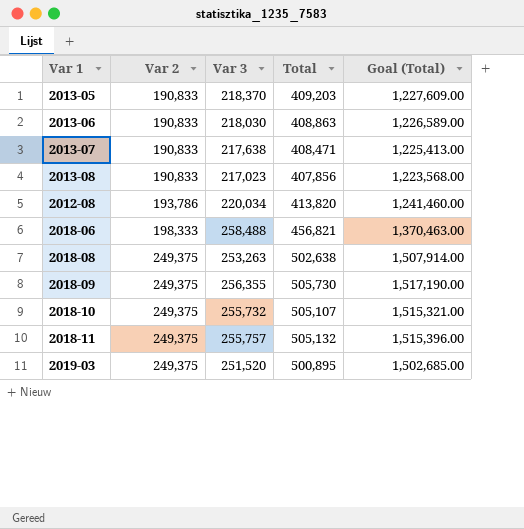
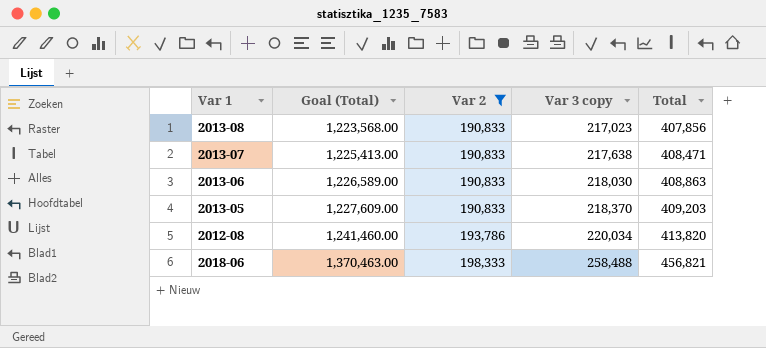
filter: none -> Var 2 != 249,375
row order: Var 2 ascending -> Goal (Total) ascending
column Goal (Total) | position: 5 -> 2
column name: Var 3 -> Var 3 copy

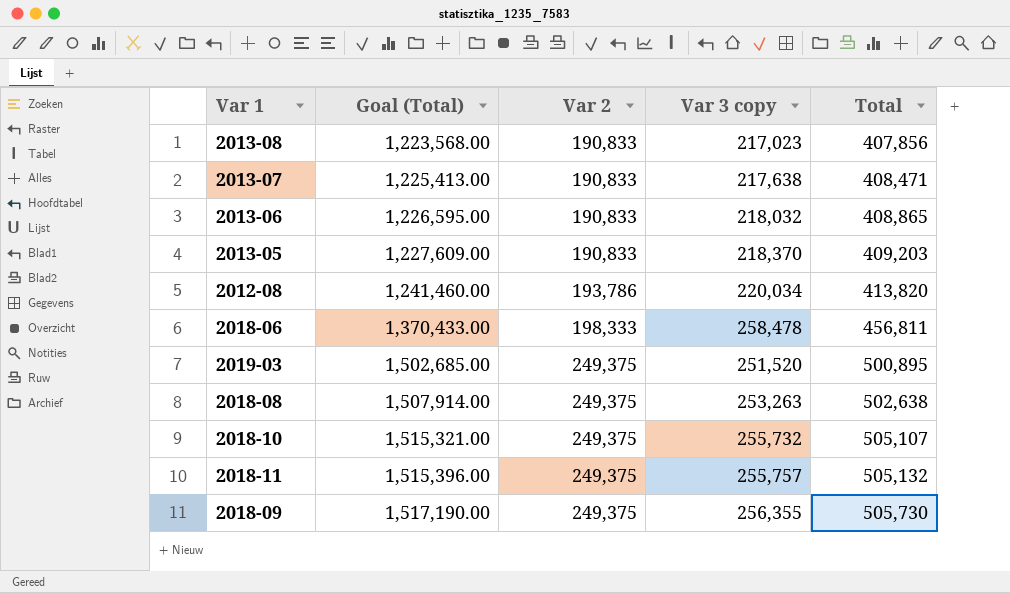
filter: Var 2 != 249,375 -> none
2013-06 | Goal (Total): 1,226,589.00 -> 1,226,595.00
2013-06 | Var 3 copy: 218,030 -> 218,032
2013-06 | Total: 408,863 -> 408,865
2018-06 | Goal (Total): 1,370,463.00 -> 1,370,433.00
2018-06 | Var 3 copy: 258,488 -> 258,478
2018-06 | Total: 456,821 -> 456,811

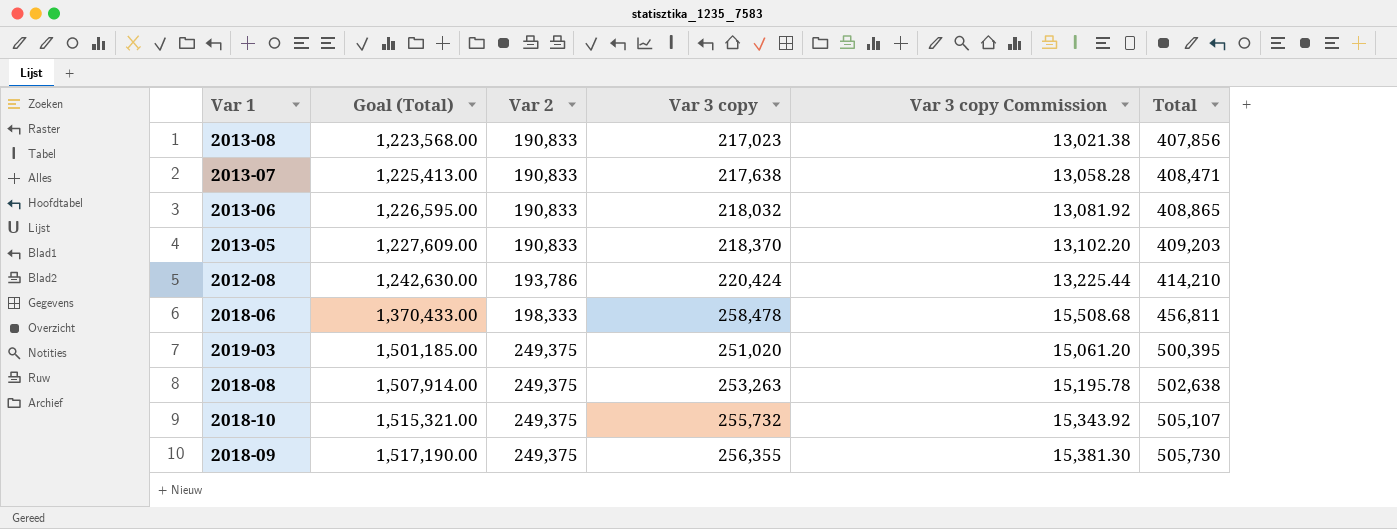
column Var 3 copy Commission | formula: none -> [Var 3 copy] * 0.06
row 2018-11: 1,515,396.00 | 249,375 | 255,757 | 505,132 -> none
2012-08 | Goal (Total): 1,241,460.00 -> 1,242,630.00
2012-08 | Var 3 copy: 220,034 -> 220,424
2012-08 | Total: 413,820 -> 414,210
2019-03 | Goal (Total): 1,502,685.00 -> 1,501,185.00
2019-03 | Var 3 copy: 251,520 -> 251,020
2019-03 | Total: 500,895 -> 500,395

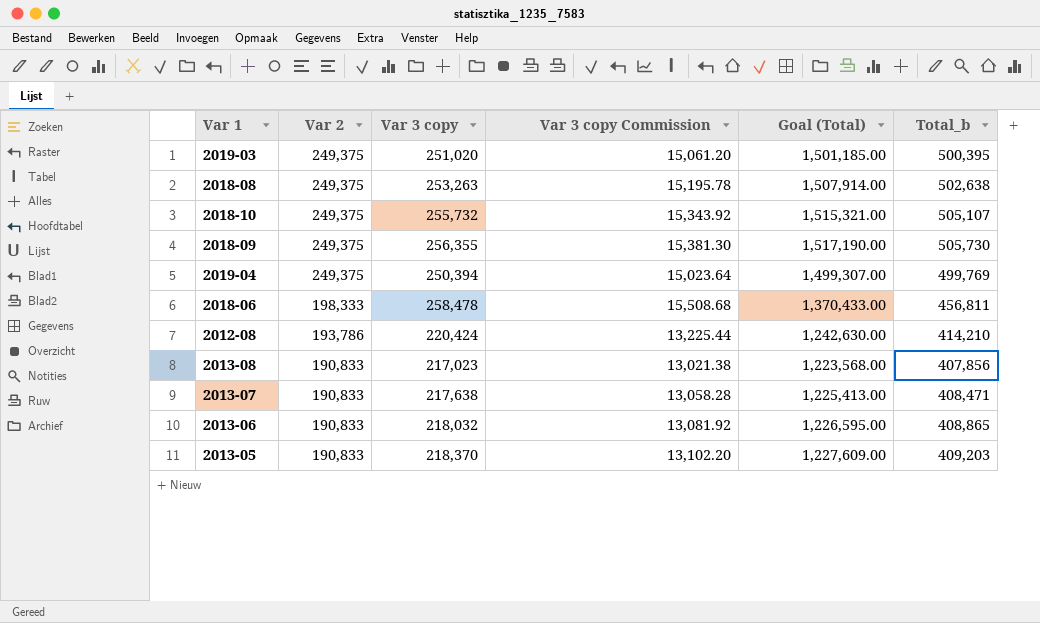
row order: Goal (Total) ascending -> Var 2 descending
column Goal (Total) | position: 2 -> 5
column name: Total -> Total_b
row 2019-04: none -> 249,375 | 250,394 | 15,023.64 | 1,499,307.00 | 499,769

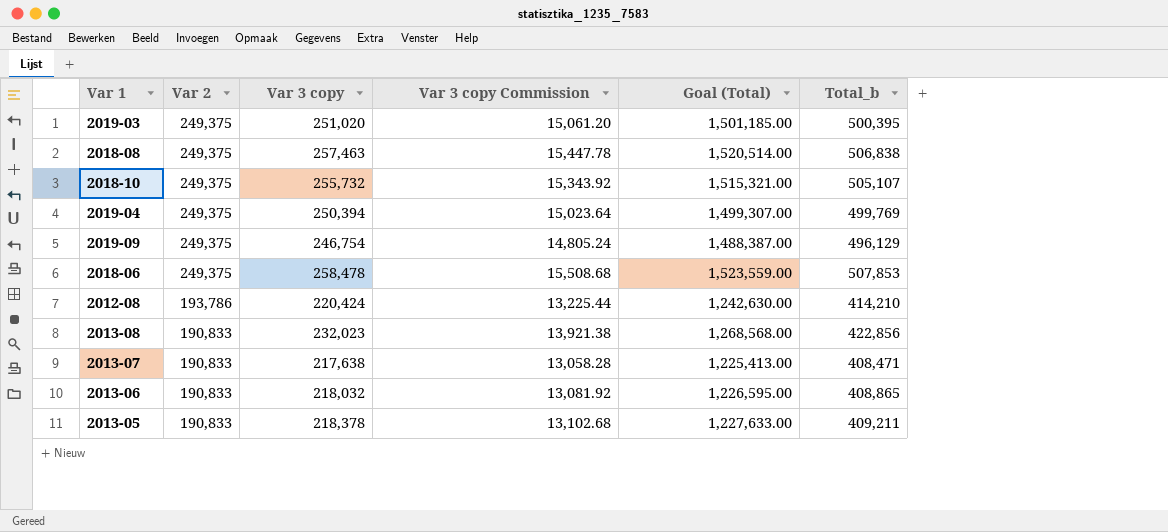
row 2018-09: 249,375 | 256,355 | 15,381.30 | 1,517,190.00 | 505,730 -> none
2018-08 | Var 3 copy: 253,263 -> 257,463
2018-08 | Var 3 copy Commission: 15,195.78 -> 15,447.78
2018-08 | Goal (Total): 1,507,914.00 -> 1,520,514.00
2018-08 | Total_b: 502,638 -> 506,838
row 2019-09: none -> 249,375 | 246,754 | 14,805.24 | 1,488,387.00 | 496,129
2018-06 | Var 2: 198,333 -> 249,375
2018-06 | Goal (Total): 1,370,433.00 -> 1,523,559.00
2018-06 | Total_b: 456,811 -> 507,853
2013-08 | Var 3 copy: 217,023 -> 232,023
2013-08 | Var 3 copy Commission: 13,021.38 -> 13,921.38
2013-08 | Goal (Total): 1,223,568.00 -> 1,268,568.00
2013-08 | Total_b: 407,856 -> 422,856
2013-05 | Var 3 copy: 218,370 -> 218,378
2013-05 | Var 3 copy Commission: 13,102.20 -> 13,102.68
2013-05 | Goal (Total): 1,227,609.00 -> 1,227,633.00
2013-05 | Total_b: 409,203 -> 409,211

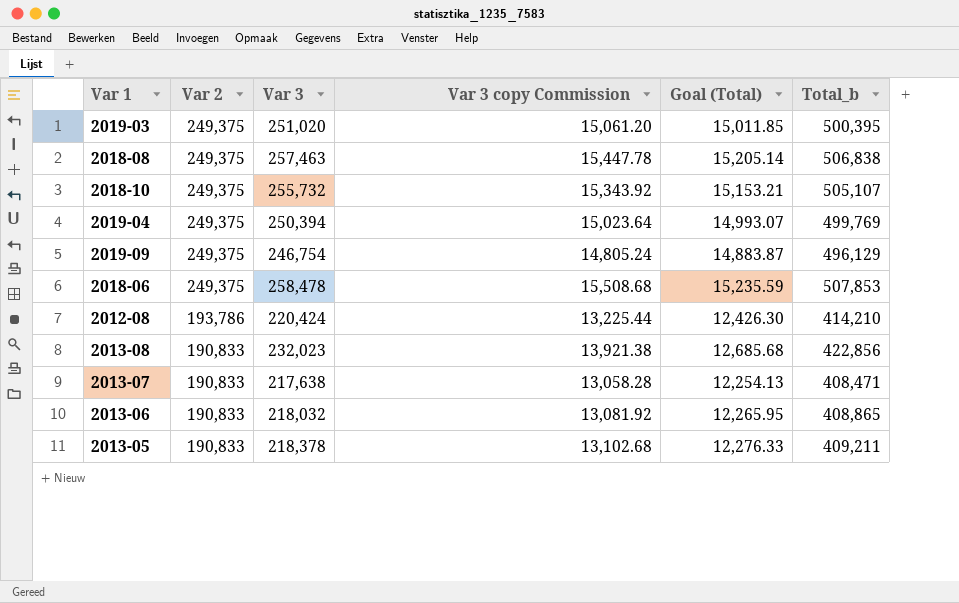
column name: Var 3 copy -> Var 3
column Goal (Total) | formula: [Total_b] * 3 -> [Total_b] * 0.03

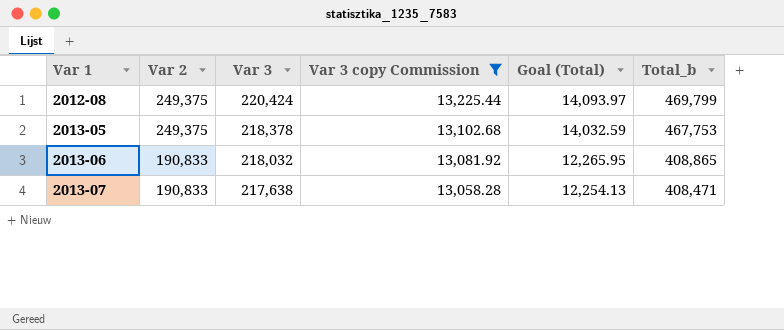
filter: none -> Var 3 copy Commission <= 13,225.44
row order: Var 2 descending -> Var 1 ascending
2012-08 | Var 2: 193,786 -> 249,375
2012-08 | Goal (Total): 12,426.30 -> 14,093.97
2012-08 | Total_b: 414,210 -> 469,799
2013-05 | Var 2: 190,833 -> 249,375
2013-05 | Goal (Total): 12,276.33 -> 14,032.59
2013-05 | Total_b: 409,211 -> 467,753

